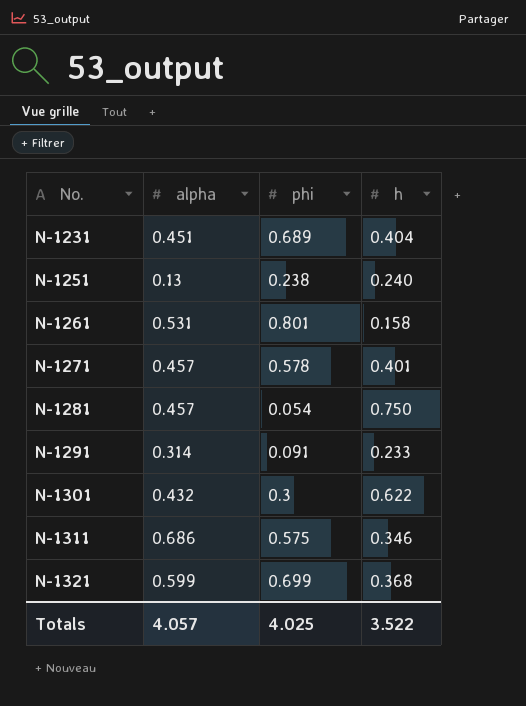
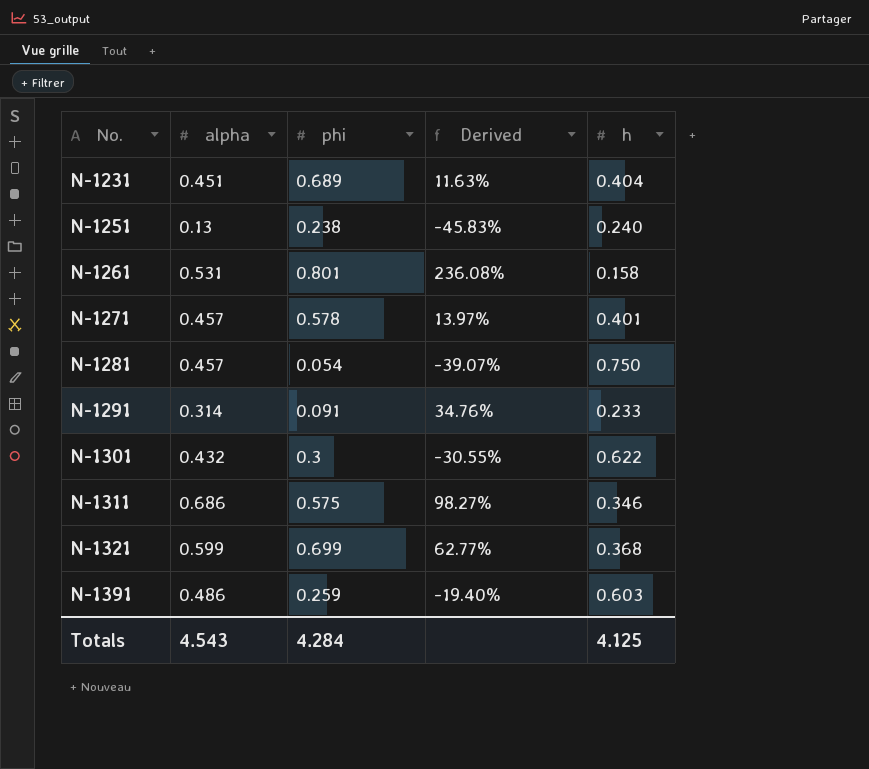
column Derived | formula: none -> ([alpha] - [h]) / [h]
row N-1391: none -> 0.486 | 0.259 | -19.40% | 0.603
Totals | alpha: 4.057 -> 4.543
Totals | phi: 4.025 -> 4.284
Totals | h: 3.522 -> 4.125

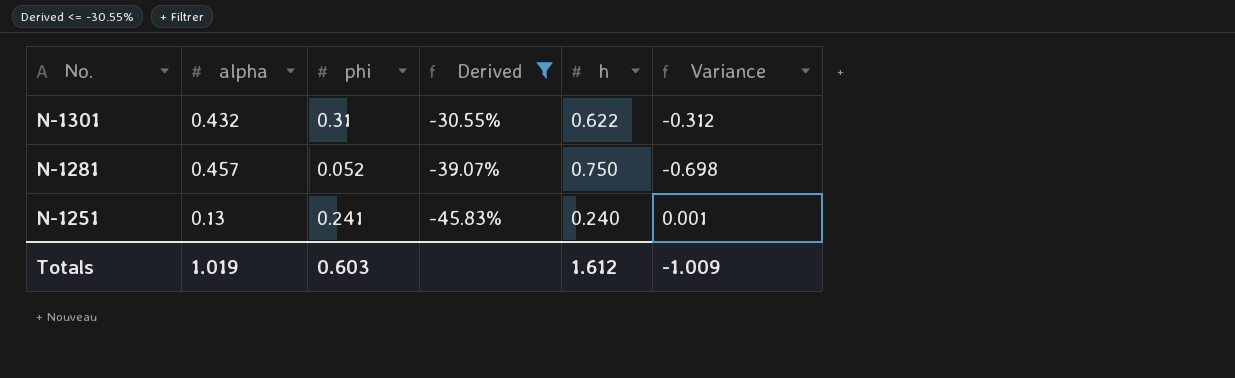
filter: none -> Derived <= -30.55%
row order: No. ascending -> No. descending
column Variance | formula: none -> [phi] - [h]
N-1301 | phi: 0.3 -> 0.31
N-1281 | phi: 0.054 -> 0.052
N-1251 | phi: 0.238 -> 0.241
Totals | alpha: 4.543 -> 1.019
Totals | phi: 4.284 -> 0.603
Totals | h: 4.125 -> 1.612

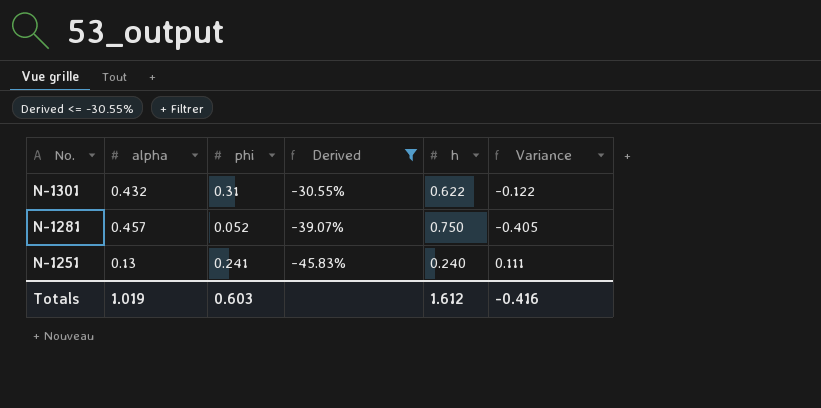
column Variance | formula: [phi] - [h] -> [phi] - [alpha]
Totals | Variance: -1.009 -> -0.416

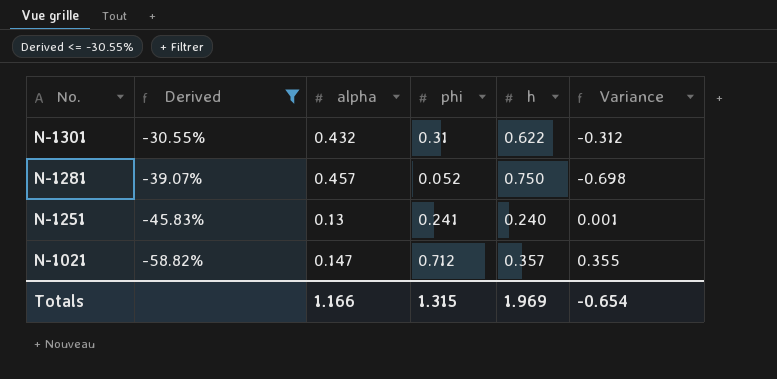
column Derived | position: 4 -> 2
column Variance | formula: [phi] - [alpha] -> [phi] - [h]
row N-1021: none -> -58.82% | 0.147 | 0.712 | 0.357 | 0.355
Totals | alpha: 1.019 -> 1.166
Totals | phi: 0.603 -> 1.315
Totals | h: 1.612 -> 1.969
Totals | Variance: -0.416 -> -0.654

